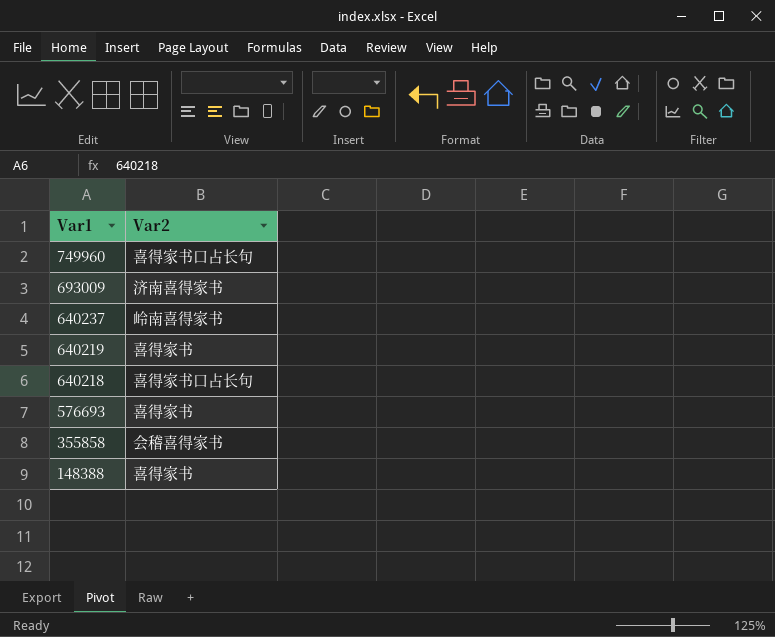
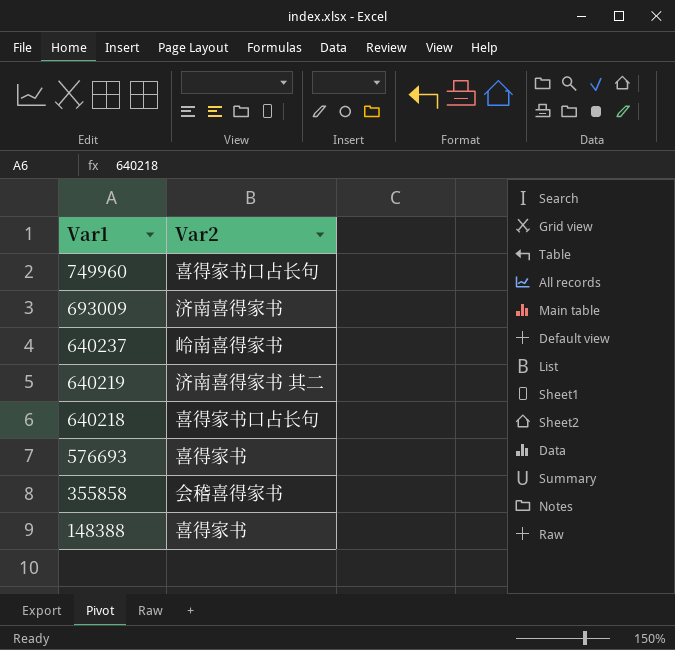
640219 | Var2: 喜得家书 -> 济南喜得家书 其二

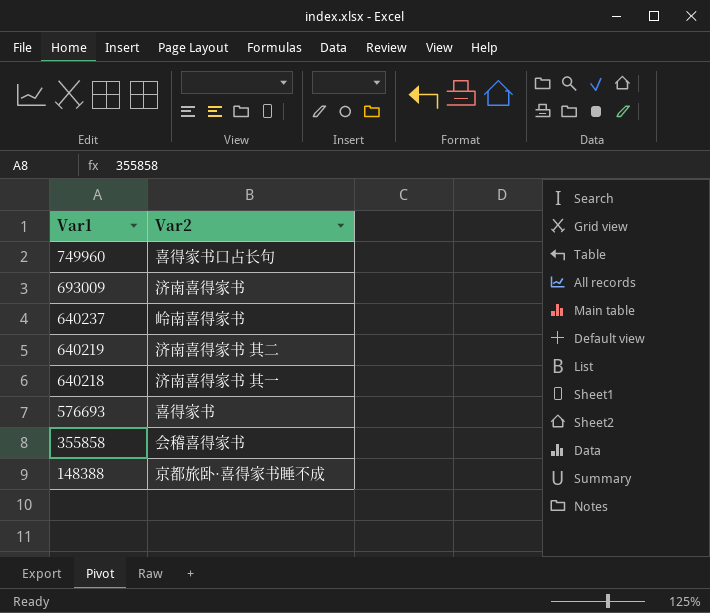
640218 | Var2: 喜得家书口占长句 -> 济南喜得家书 其一
148388 | Var2: 喜得家书 -> 京都旅卧·喜得家书睡不成

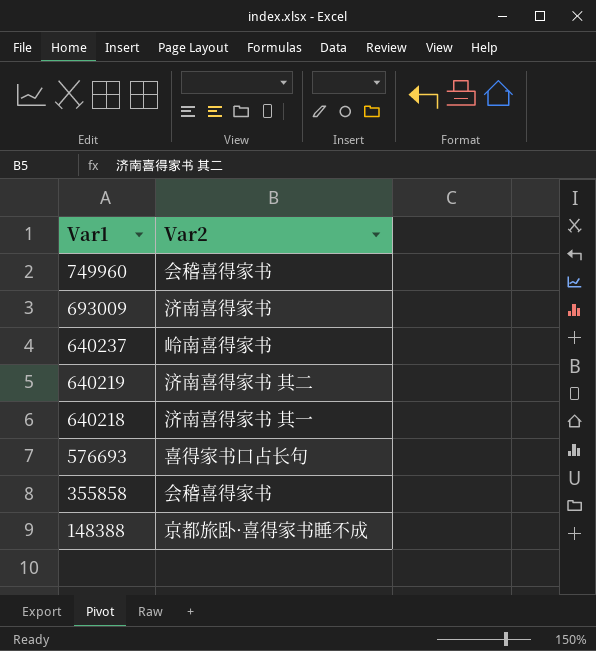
749960 | Var2: 喜得家书口占长句 -> 会稽喜得家书
576693 | Var2: 喜得家书 -> 喜得家书口占长句

